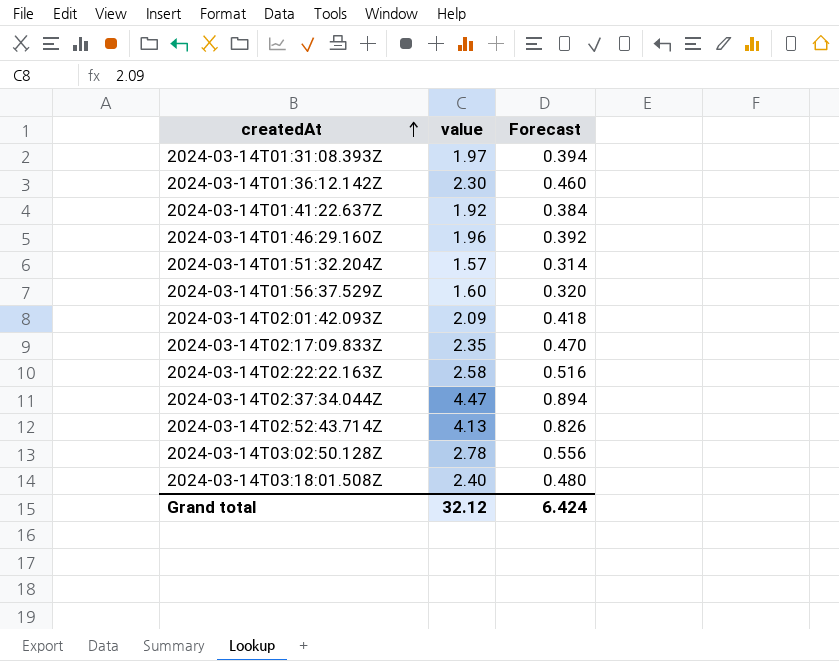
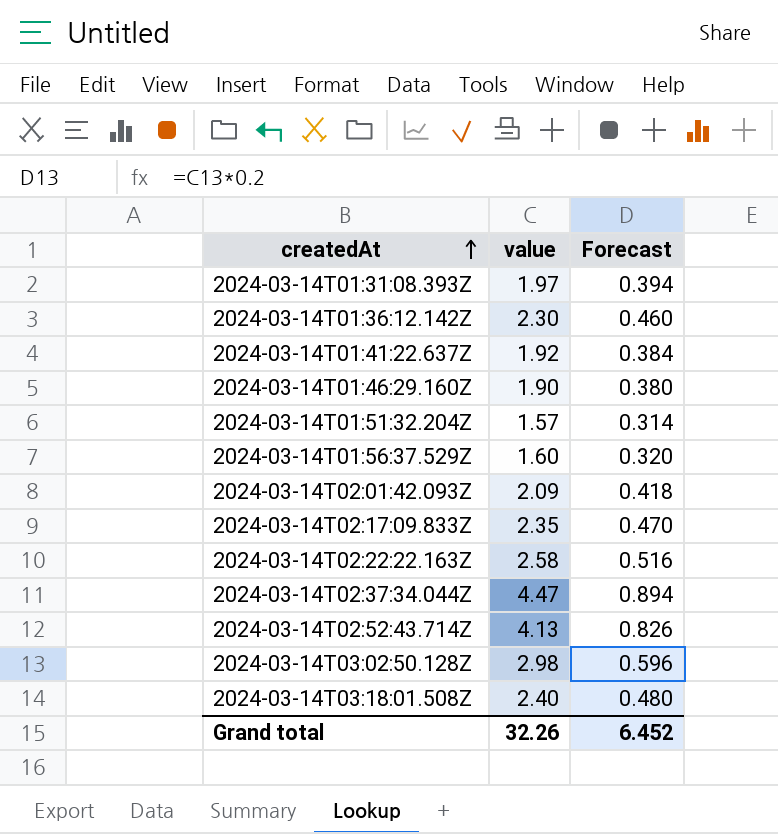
2024-03-14T01:46:29.160Z | value: 1.96 -> 1.90
2024-03-14T01:46:29.160Z | Forecast: 0.392 -> 0.380
2024-03-14T03:02:50.128Z | value: 2.78 -> 2.98
2024-03-14T03:02:50.128Z | Forecast: 0.556 -> 0.596
Grand total | value: 32.12 -> 32.26
Grand total | Forecast: 6.424 -> 6.452

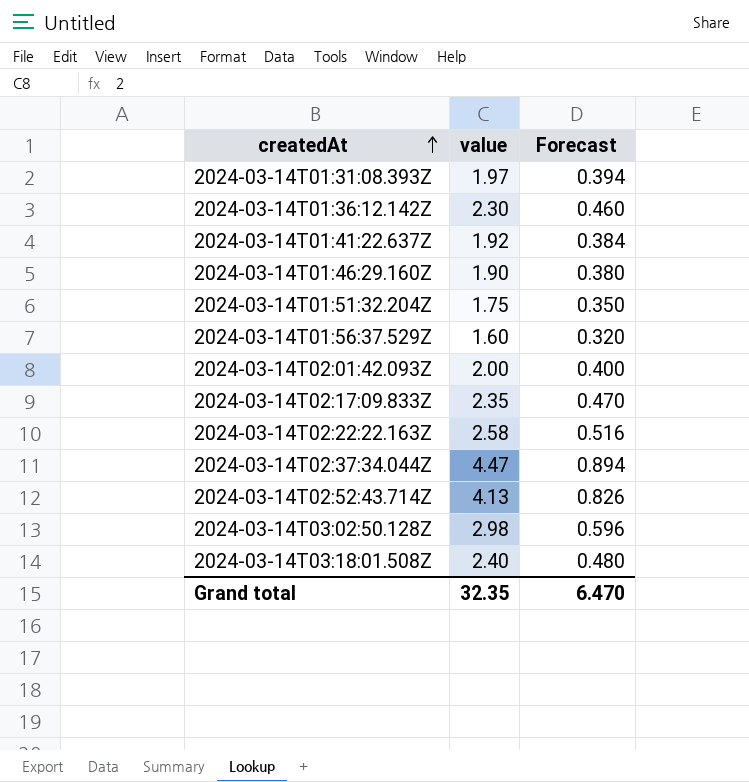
2024-03-14T01:51:32.204Z | value: 1.57 -> 1.75
2024-03-14T01:51:32.204Z | Forecast: 0.314 -> 0.350
2024-03-14T02:01:42.093Z | value: 2.09 -> 2.00
2024-03-14T02:01:42.093Z | Forecast: 0.418 -> 0.400
Grand total | value: 32.26 -> 32.35
Grand total | Forecast: 6.452 -> 6.470

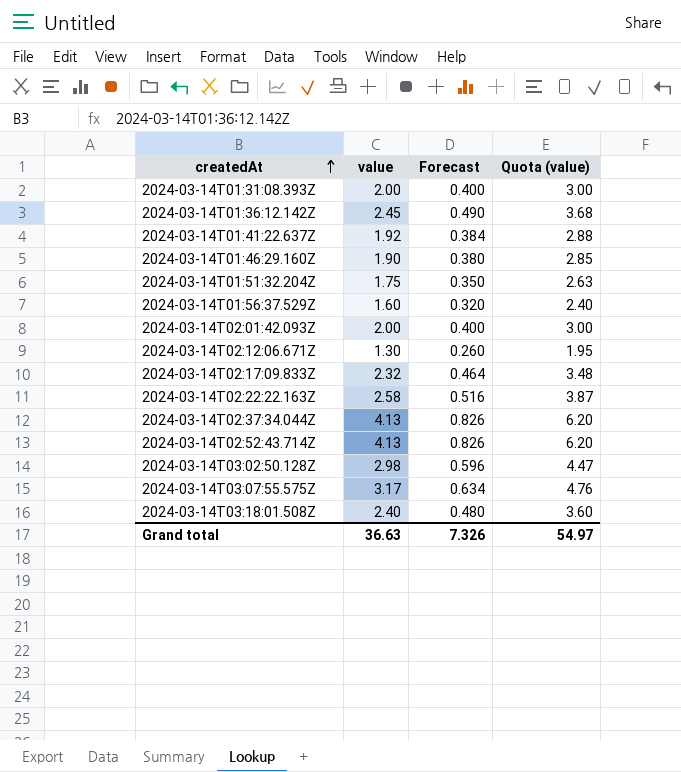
column Quota (value) | formula: none -> [value] * 1.5
2024-03-14T01:31:08.393Z | value: 1.97 -> 2.00
2024-03-14T01:31:08.393Z | Forecast: 0.394 -> 0.400
2024-03-14T01:36:12.142Z | value: 2.30 -> 2.45
2024-03-14T01:36:12.142Z | Forecast: 0.460 -> 0.490
row 2024-03-14T02:12:06.671Z: none -> 1.30 | 0.260 | 1.95
2024-03-14T02:17:09.833Z | value: 2.35 -> 2.32
2024-03-14T02:17:09.833Z | Forecast: 0.470 -> 0.464
2024-03-14T02:37:34.044Z | value: 4.47 -> 4.13
2024-03-14T02:37:34.044Z | Forecast: 0.894 -> 0.826
row 2024-03-14T03:07:55.575Z: none -> 3.17 | 0.634 | 4.76
Grand total | value: 32.35 -> 36.63
Grand total | Forecast: 6.470 -> 7.326

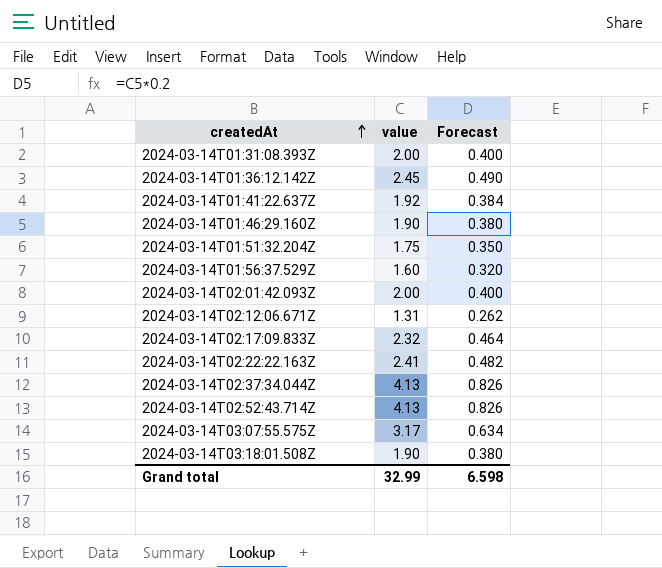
column Quota (value) | formula: [value] * 1.5 -> none
row 2024-03-14T03:02:50.128Z: 2.98 | 0.596 | 4.47 -> none
2024-03-14T02:12:06.671Z | value: 1.30 -> 1.31
2024-03-14T02:12:06.671Z | Forecast: 0.260 -> 0.262
2024-03-14T02:22:22.163Z | value: 2.58 -> 2.41
2024-03-14T02:22:22.163Z | Forecast: 0.516 -> 0.482
2024-03-14T03:18:01.508Z | value: 2.40 -> 1.90
2024-03-14T03:18:01.508Z | Forecast: 0.480 -> 0.380
Grand total | value: 36.63 -> 32.99
Grand total | Forecast: 7.326 -> 6.598

